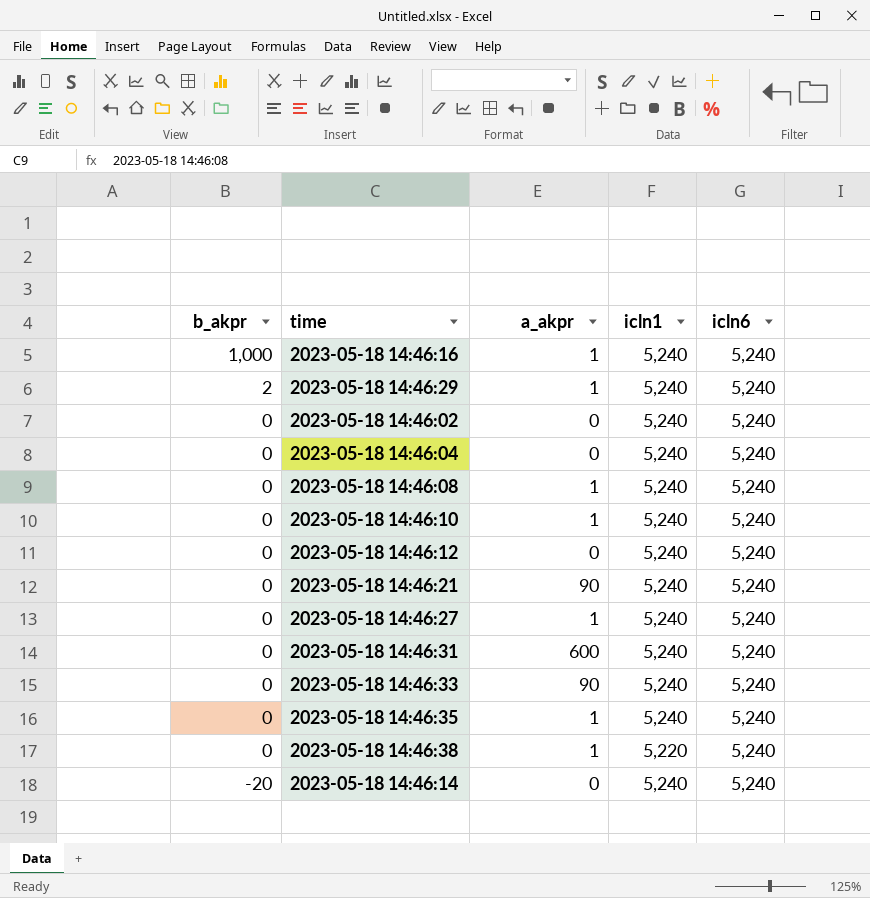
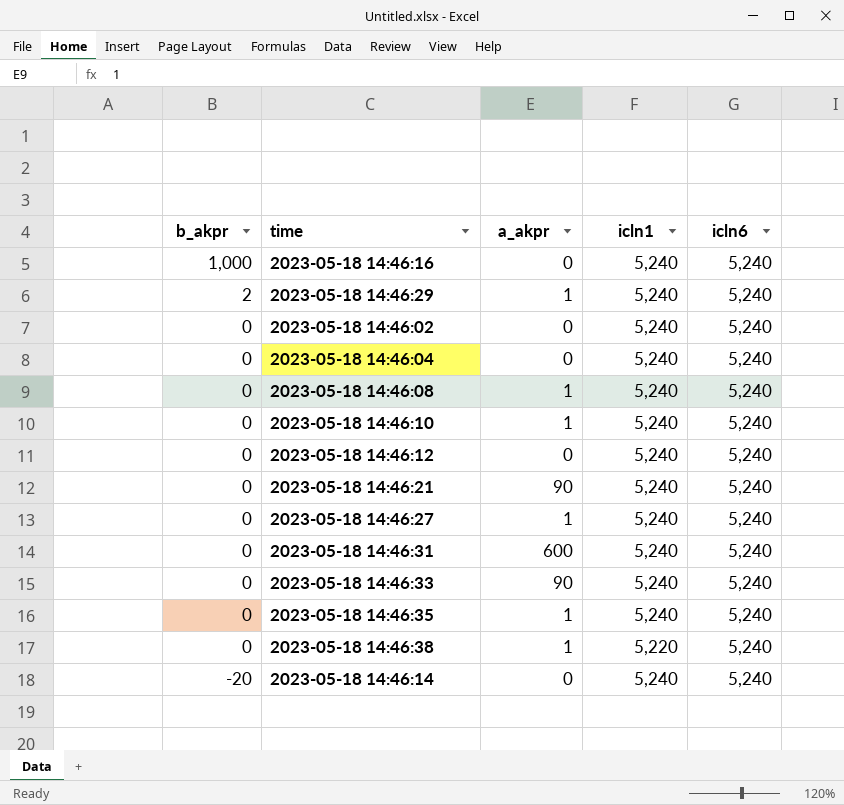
2023-05-18 14:46:16 | a_akpr: 1 -> 0

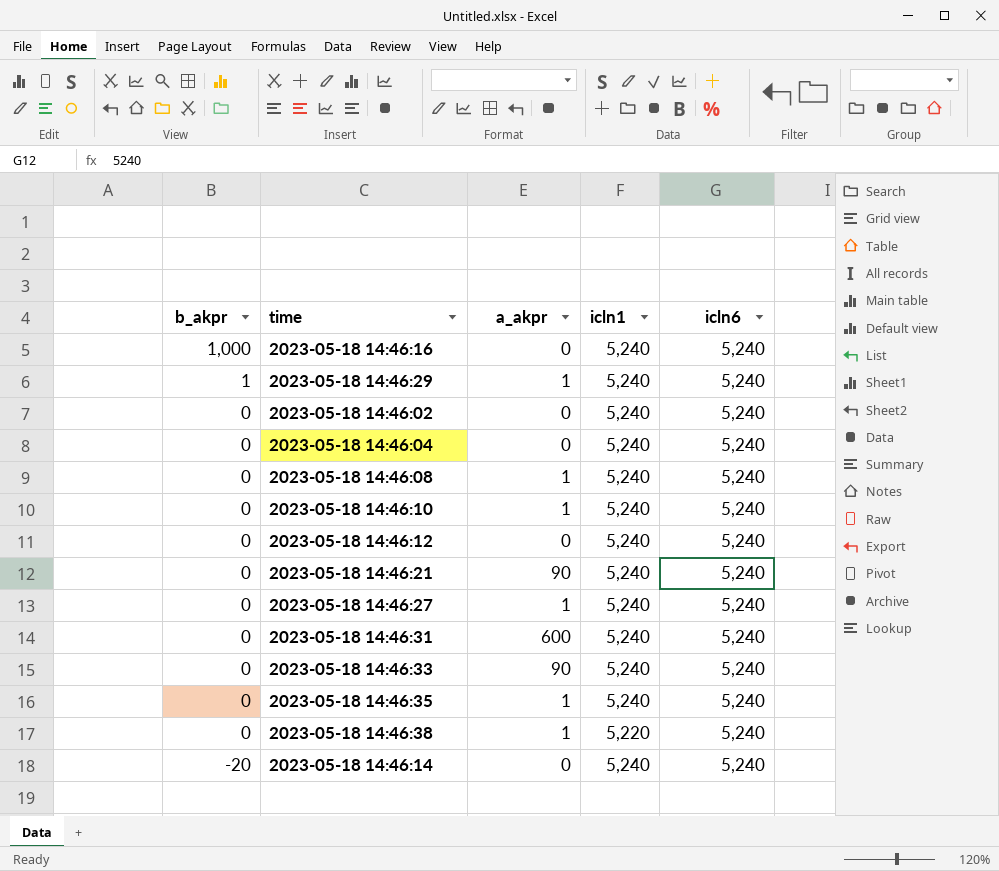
2023-05-18 14:46:29 | b_akpr: 2 -> 1

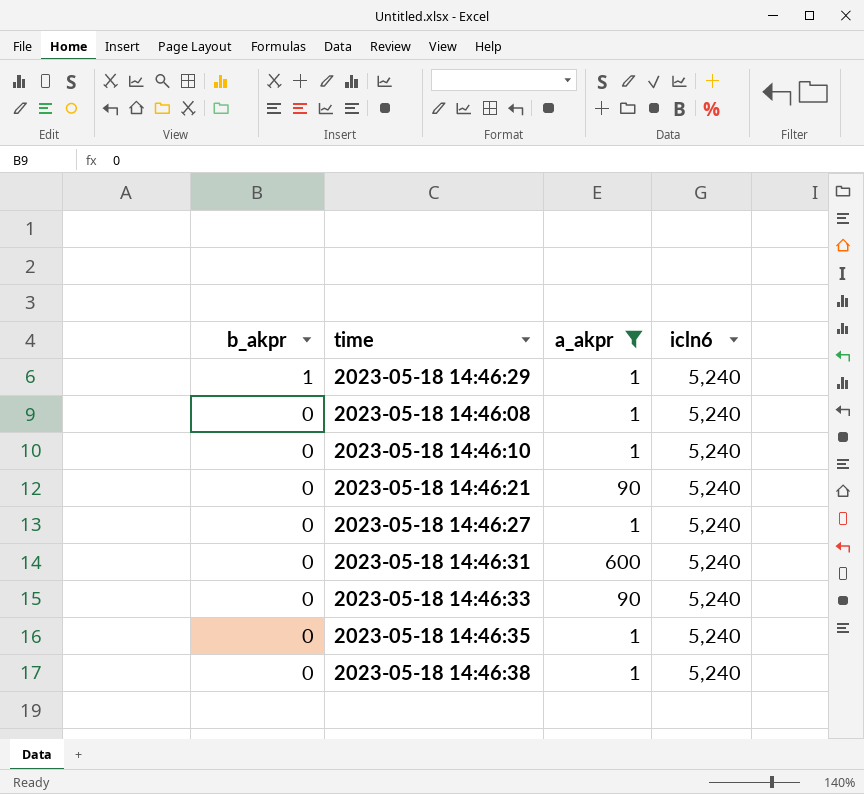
filter: none -> a_akpr != 0
column icln1 | position: 4 -> none

